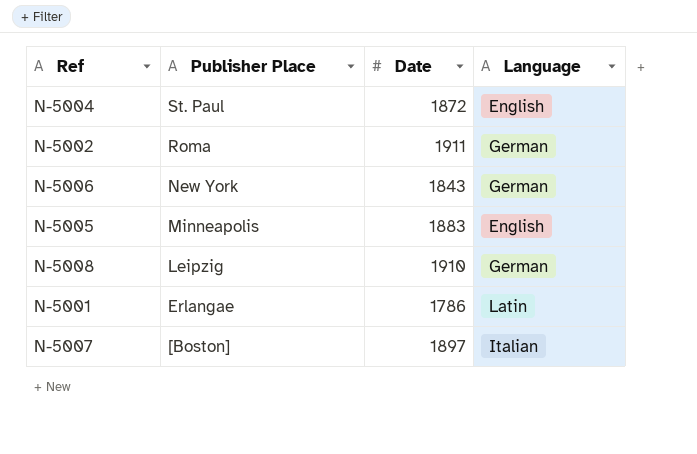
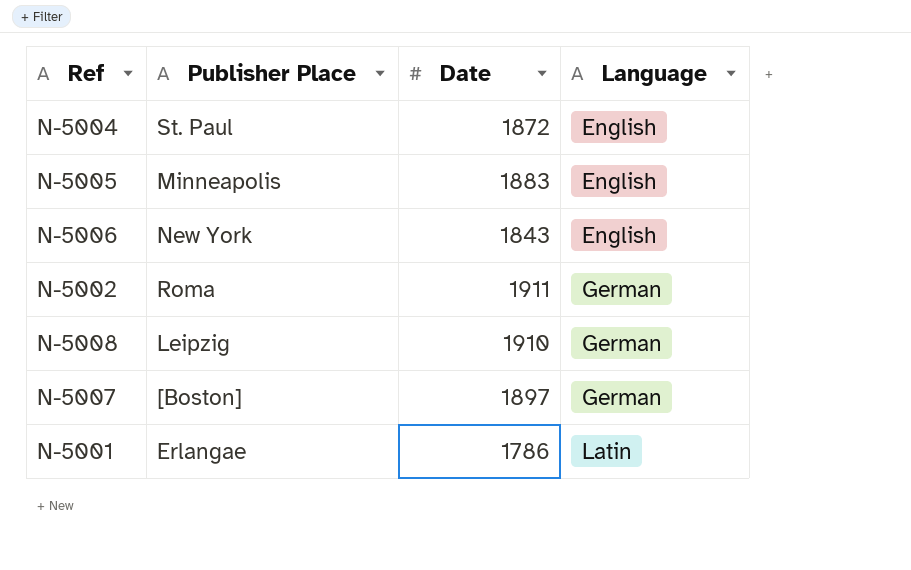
row order: Publisher Place descending -> Language ascending
N-5006 | Language: German -> English
N-5007 | Language: Italian -> German

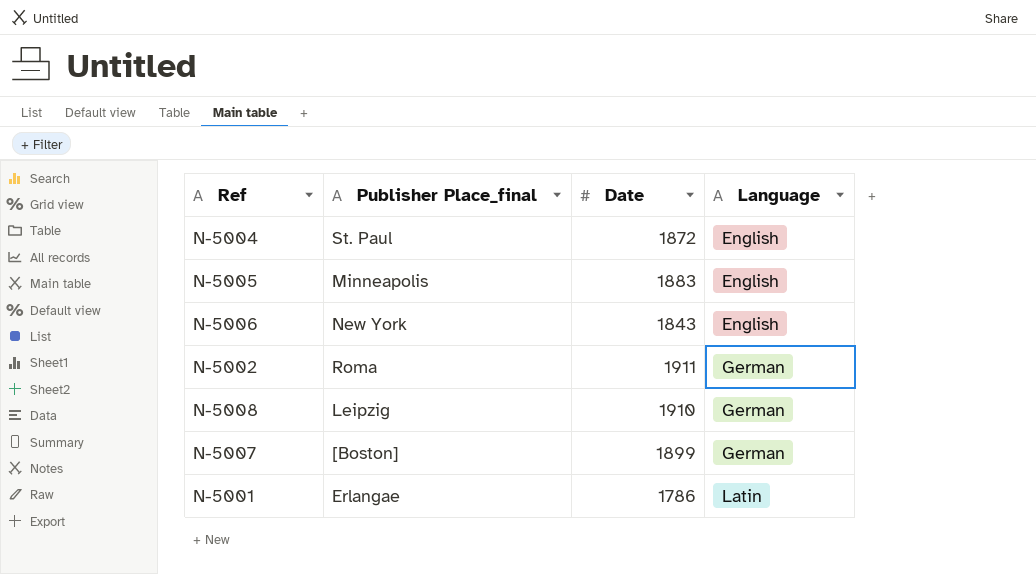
column name: Publisher Place -> Publisher Place_final
N-5007 | Date: 1897 -> 1899

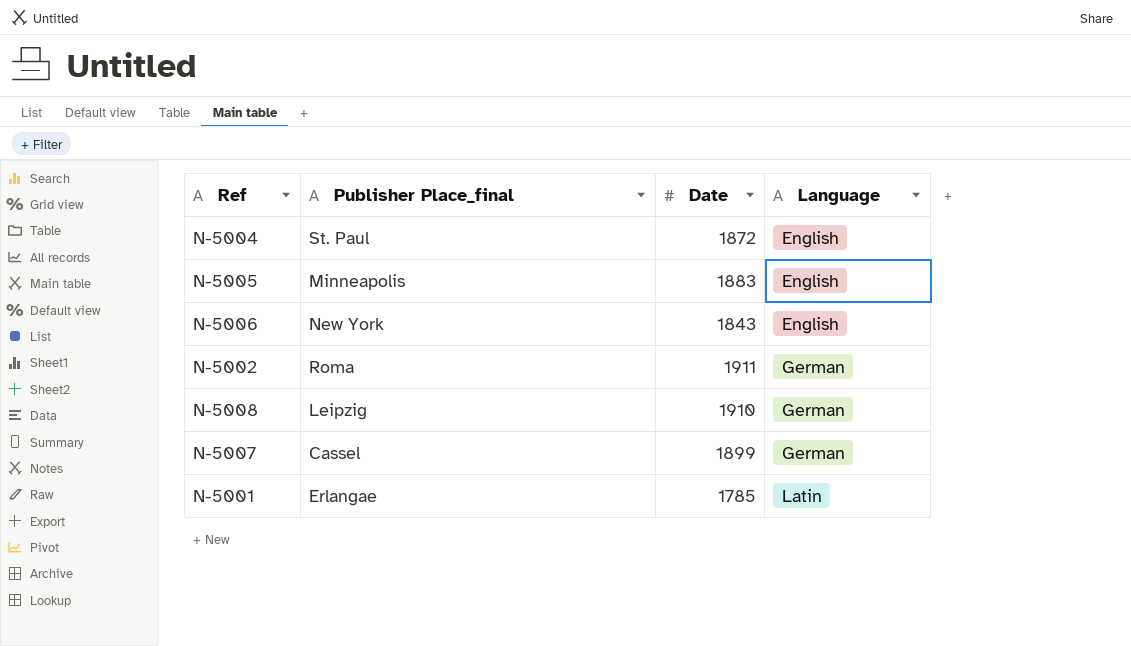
N-5007 | Publisher Place_final: [Boston] -> Cassel
N-5001 | Date: 1786 -> 1785

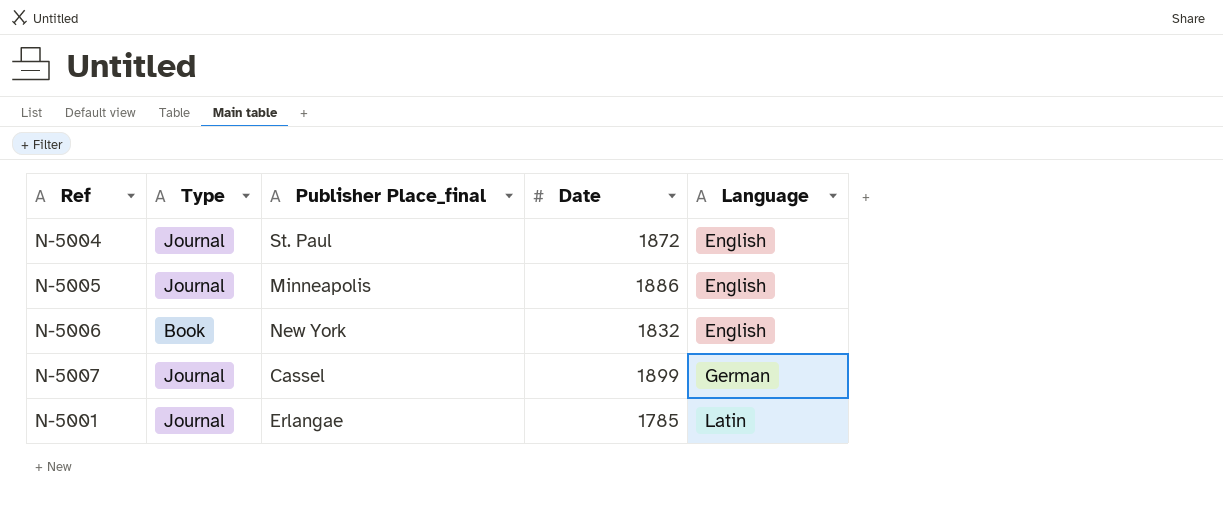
column Type | position: none -> 2
row N-5002: Roma | 1911 | German -> none
row N-5008: Leipzig | 1910 | German -> none
N-5005 | Date: 1883 -> 1886
N-5006 | Date: 1843 -> 1832

